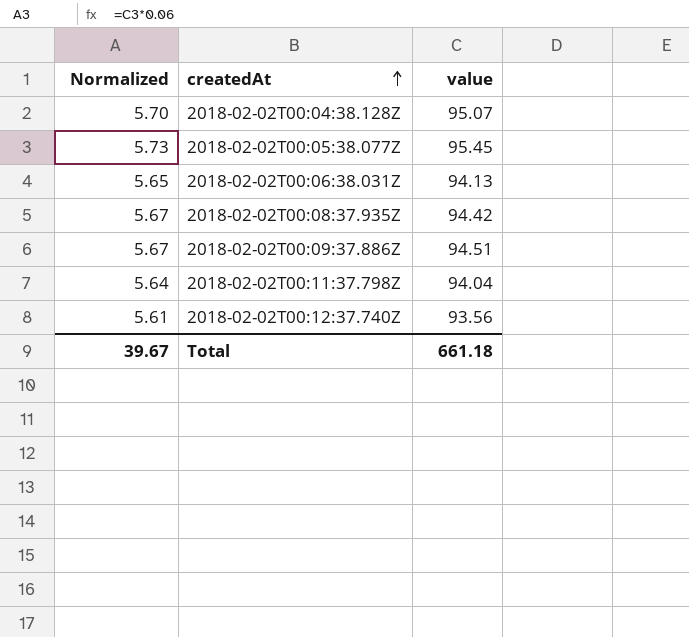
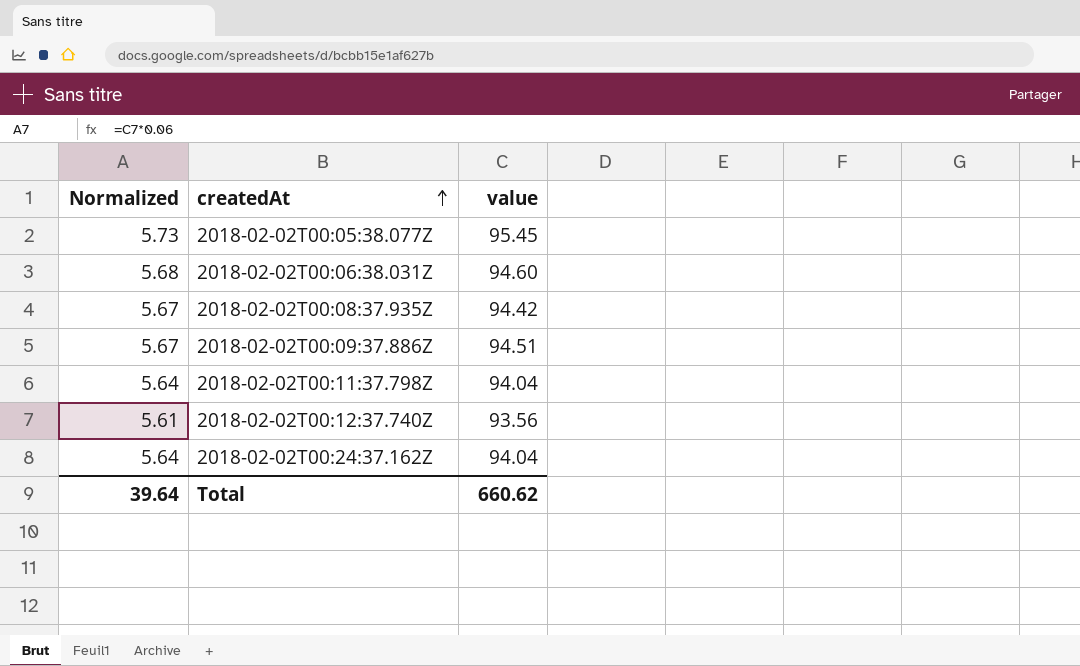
row 2018-02-02T00:04:38.128Z: 5.70 | 95.07 -> none
2018-02-02T00:06:38.031Z | Normalized: 5.65 -> 5.68
2018-02-02T00:06:38.031Z | value: 94.13 -> 94.60
row 2018-02-02T00:24:37.162Z: none -> 5.64 | 94.04
Total | Normalized: 39.67 -> 39.64
Total | value: 661.18 -> 660.62

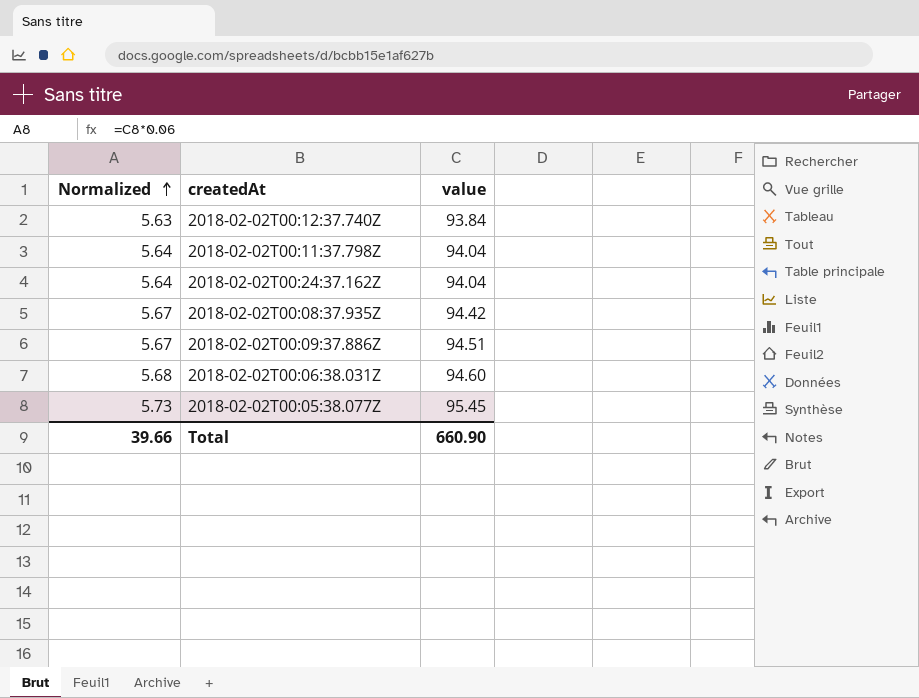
row order: createdAt ascending -> Normalized ascending
2018-02-02T00:12:37.740Z | Normalized: 5.61 -> 5.63
2018-02-02T00:12:37.740Z | value: 93.56 -> 93.84
Total | Normalized: 39.64 -> 39.66
Total | value: 660.62 -> 660.90

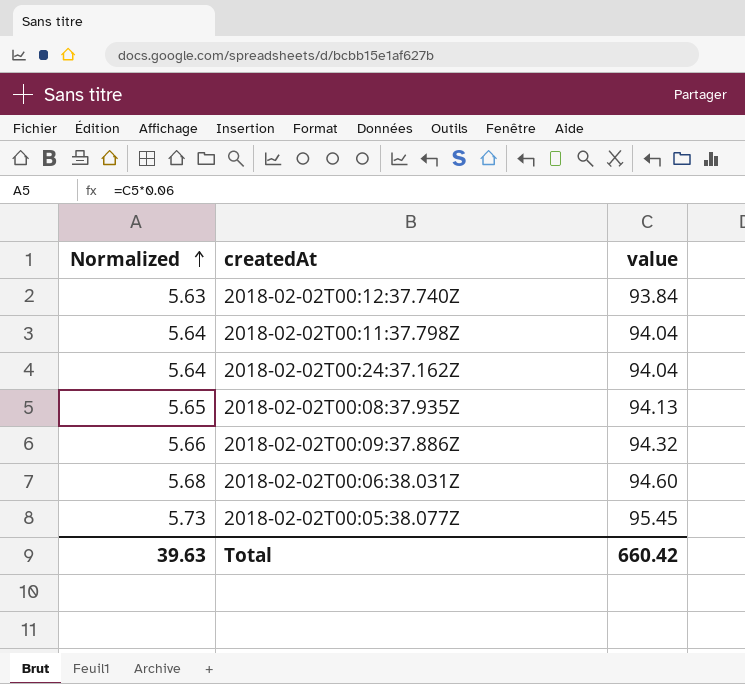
2018-02-02T00:08:37.935Z | Normalized: 5.67 -> 5.65
2018-02-02T00:08:37.935Z | value: 94.42 -> 94.13
2018-02-02T00:09:37.886Z | Normalized: 5.67 -> 5.66
2018-02-02T00:09:37.886Z | value: 94.51 -> 94.32
Total | Normalized: 39.66 -> 39.63
Total | value: 660.90 -> 660.42

